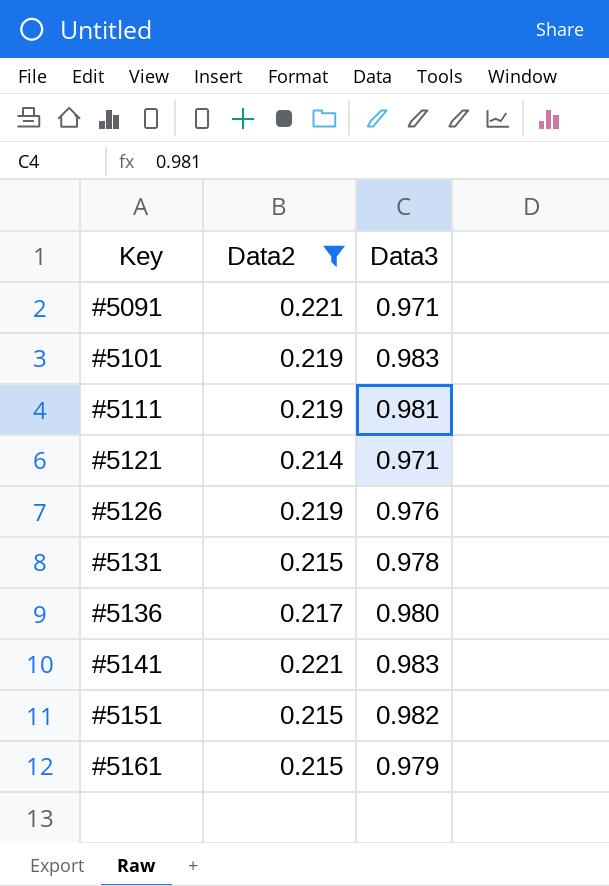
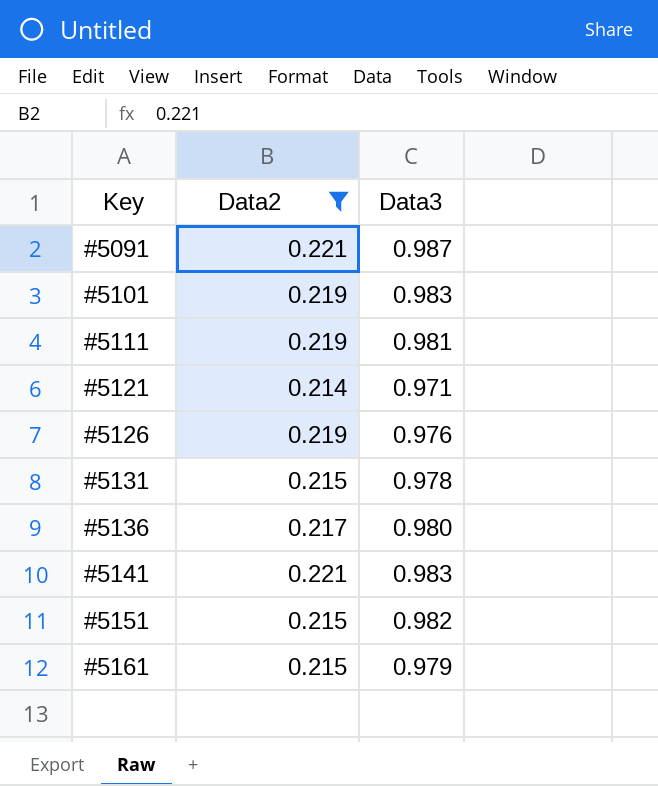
#5091 | Data3: 0.971 -> 0.987

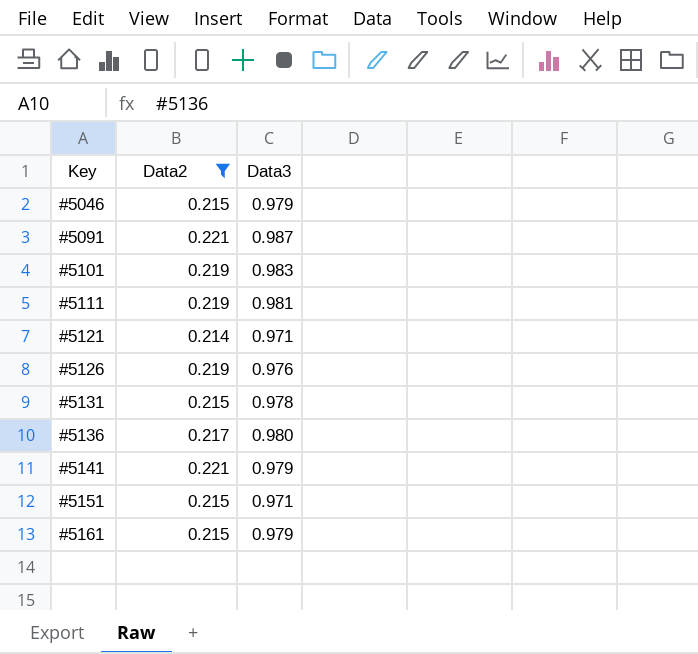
row #5046: none -> 0.215 | 0.979
#5141 | Data3: 0.983 -> 0.979
#5151 | Data3: 0.982 -> 0.971

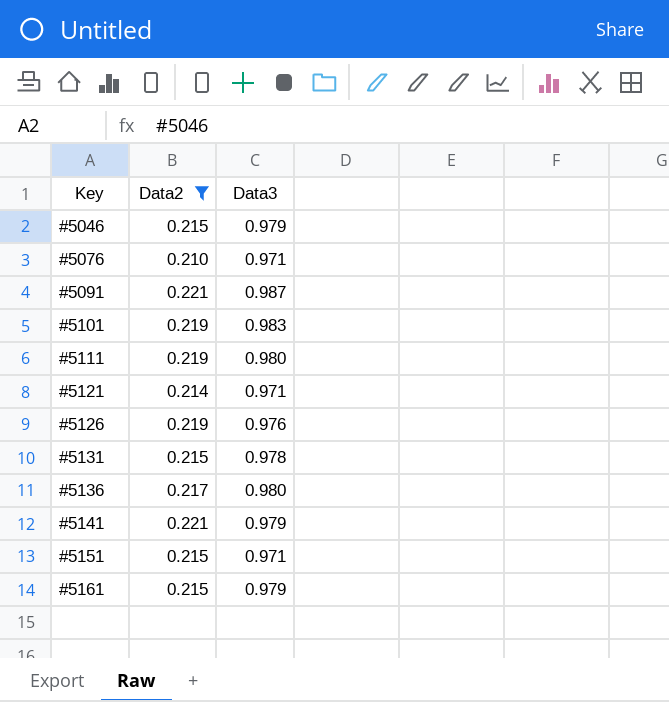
row #5076: none -> 0.210 | 0.971
#5111 | Data3: 0.981 -> 0.980

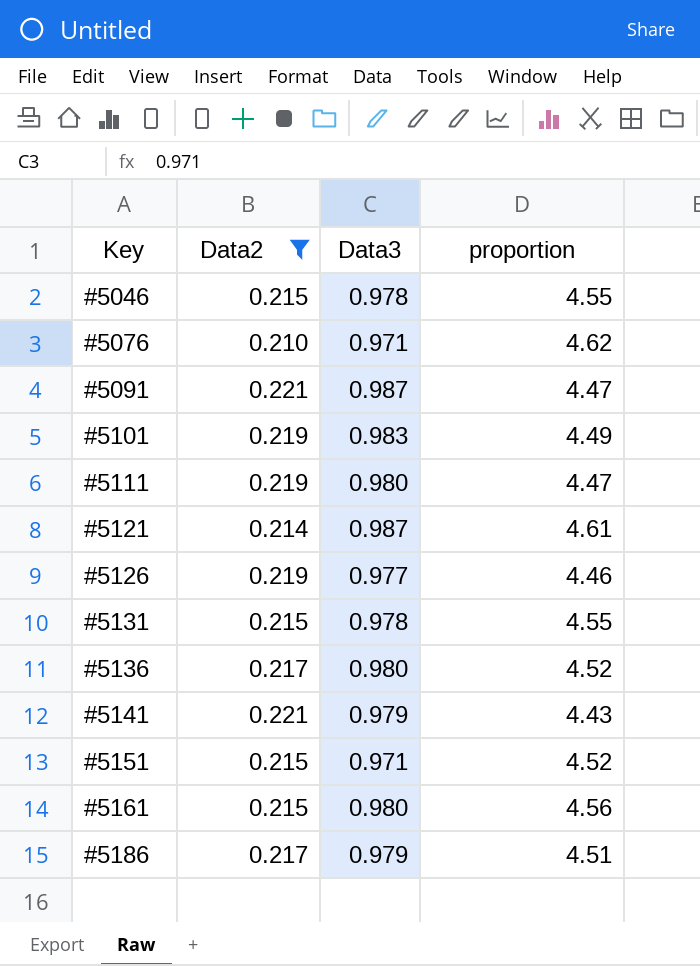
column proportion | formula: none -> [Data3] / [Data2]
#5046 | Data3: 0.979 -> 0.978
#5121 | Data3: 0.971 -> 0.987
#5126 | Data3: 0.976 -> 0.977
#5161 | Data3: 0.979 -> 0.980
row #5186: none -> 0.217 | 0.979 | 4.51

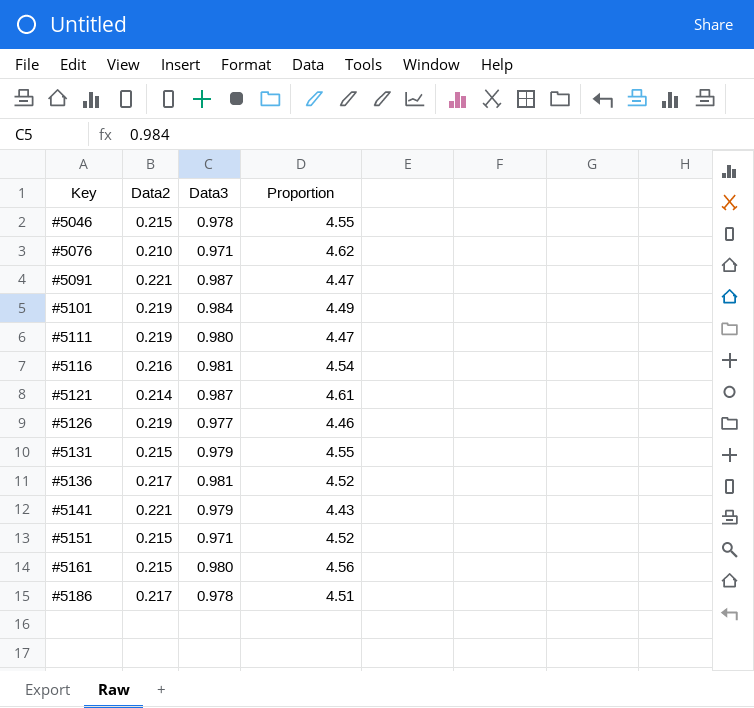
filter: Data2 != 0.216 -> none
column name: proportion -> Proportion
#5101 | Data3: 0.983 -> 0.984
#5131 | Data3: 0.978 -> 0.979
#5136 | Data3: 0.980 -> 0.981
#5186 | Data3: 0.979 -> 0.978

